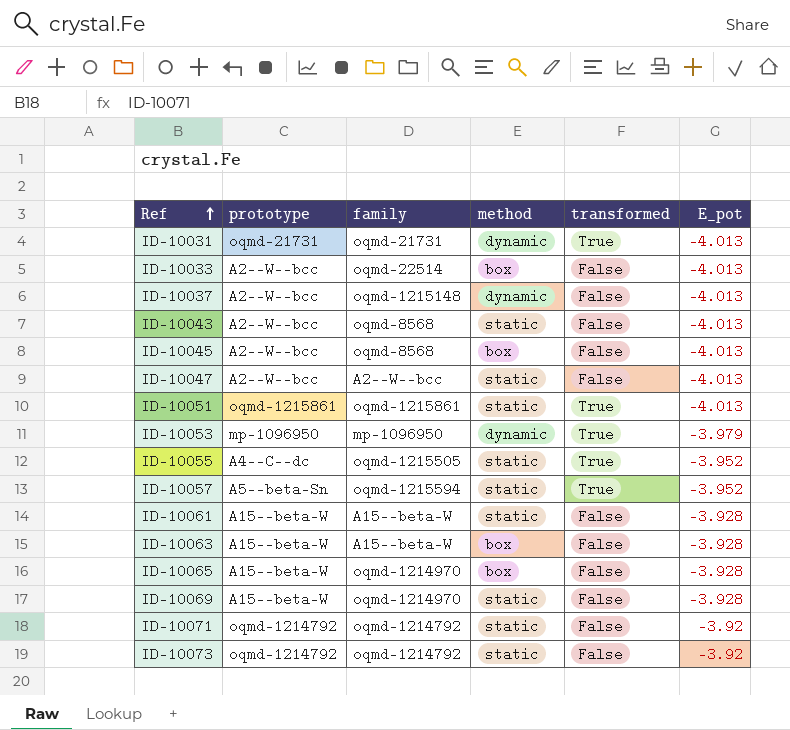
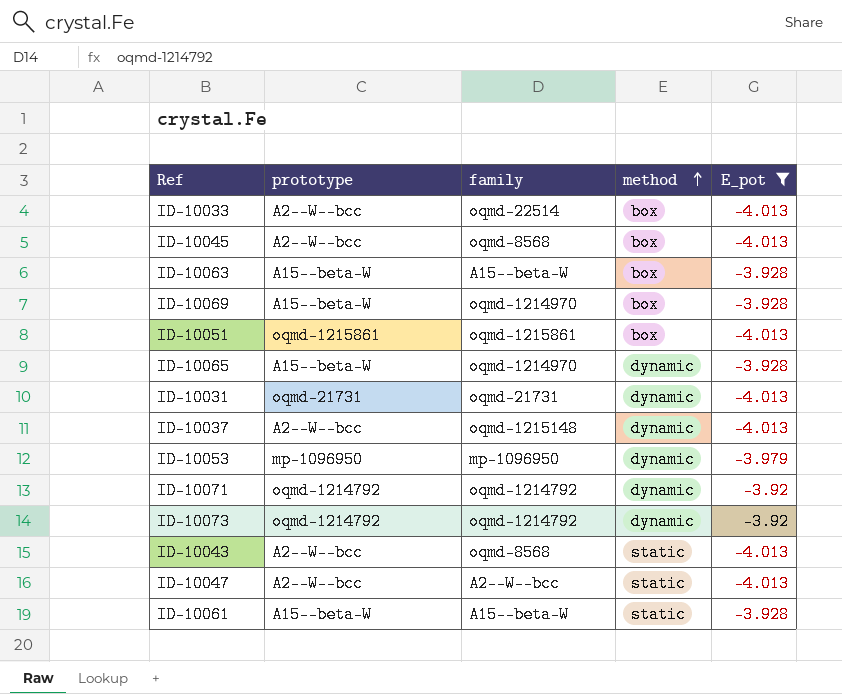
filter: none -> E_pot != -3.952
row order: Ref ascending -> method ascending
column transformed | position: 5 -> none
ID-10069 | method: static -> box
ID-10051 | method: static -> box
ID-10065 | method: box -> dynamic
ID-10071 | method: static -> dynamic
ID-10073 | method: static -> dynamic

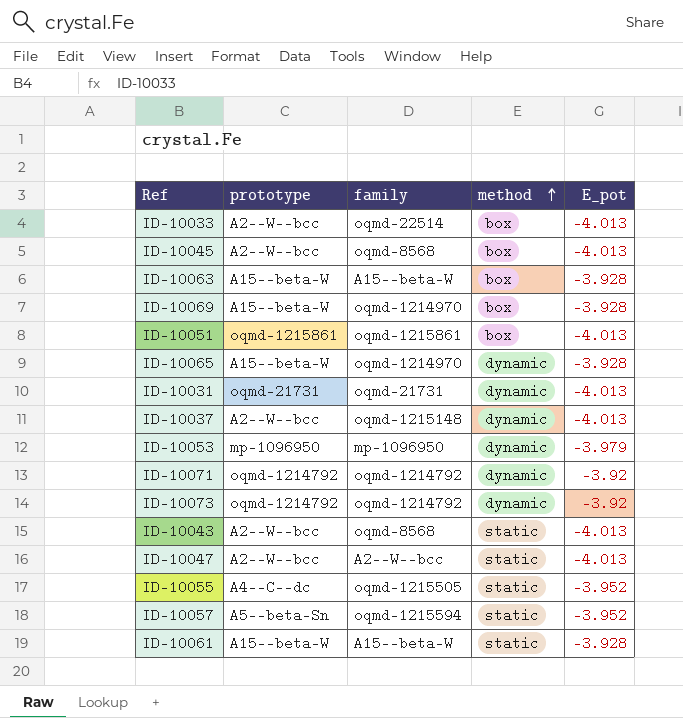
filter: E_pot != -3.952 -> none

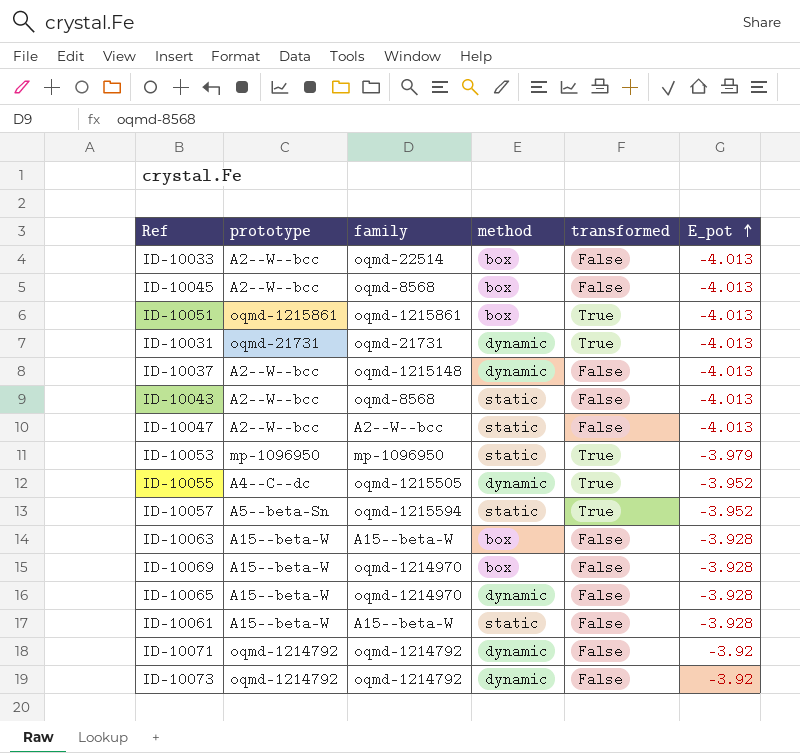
row order: method ascending -> E_pot ascending
column transformed | position: none -> 5
ID-10053 | method: dynamic -> static
ID-10055 | method: static -> dynamic

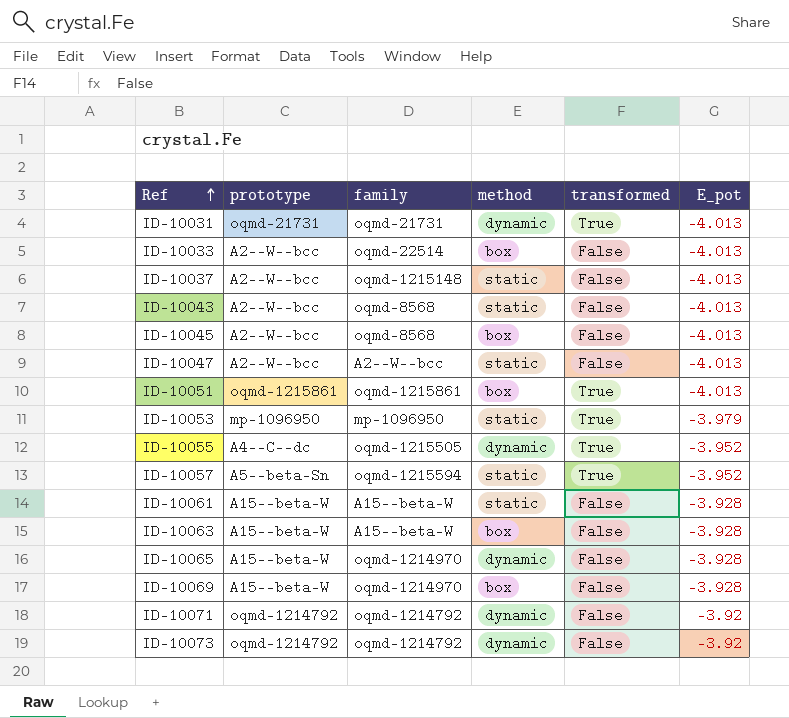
row order: E_pot ascending -> Ref ascending
ID-10037 | method: dynamic -> static

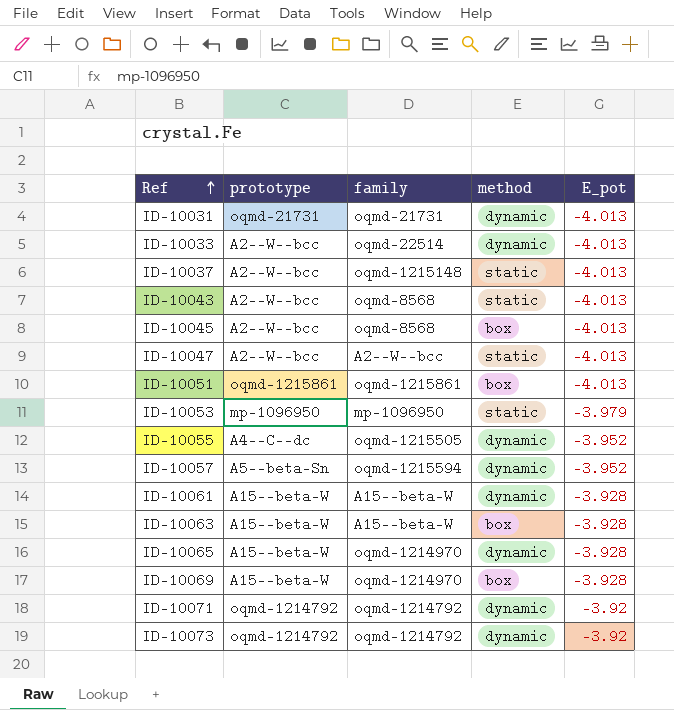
column transformed | position: 5 -> none
ID-10033 | method: box -> dynamic
ID-10057 | method: static -> dynamic
ID-10061 | method: static -> dynamic

